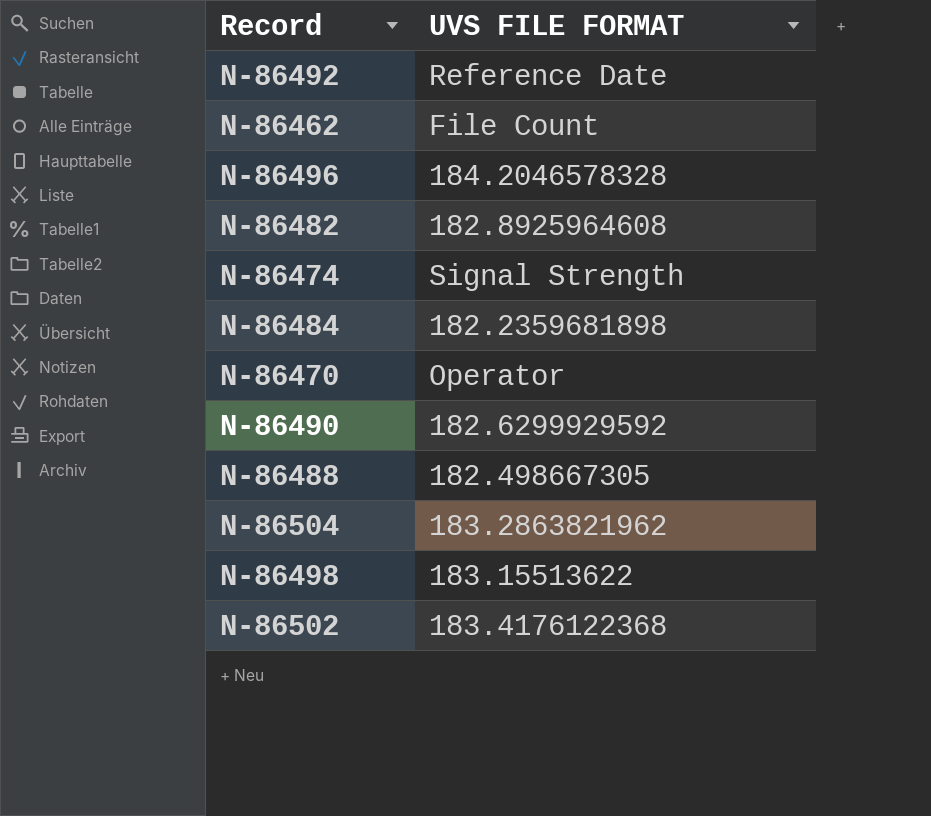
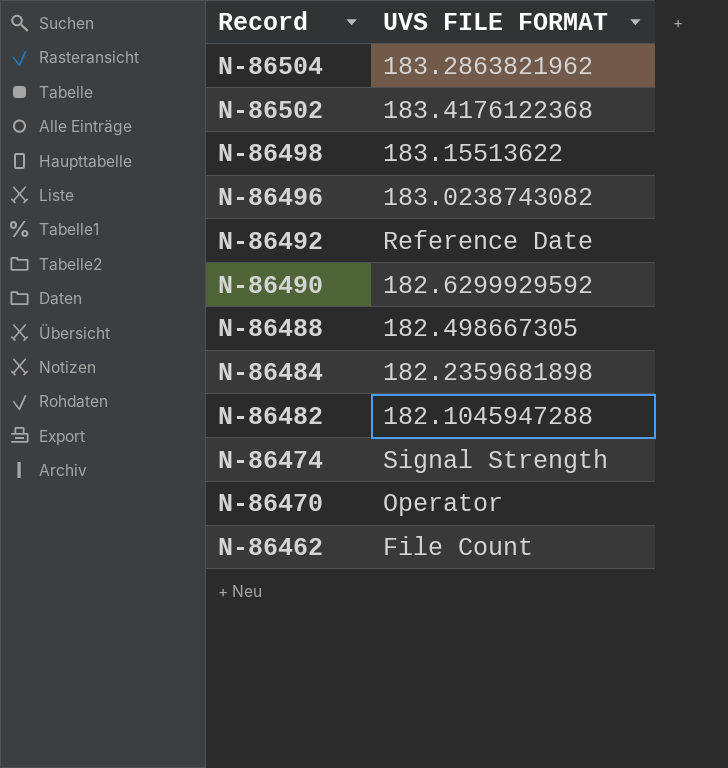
row order: none -> Record descending
N-86496 | UVS FILE FORMAT: 184.2046578328 -> 183.0238743082
N-86482 | UVS FILE FORMAT: 182.8925964608 -> 182.1045947288

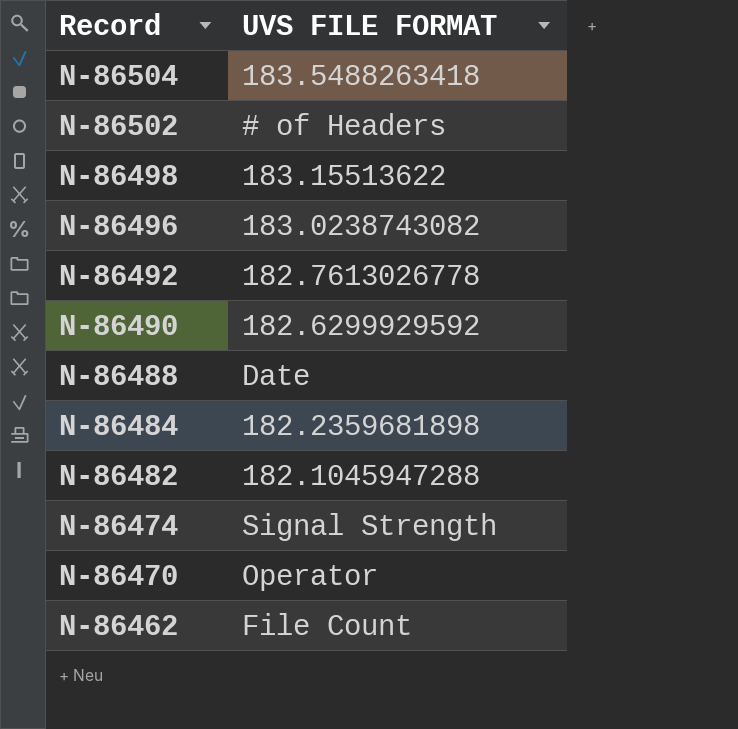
N-86504 | UVS FILE FORMAT: 183.2863821962 -> 183.5488263418
N-86502 | UVS FILE FORMAT: 183.4176122368 -> # of Headers
N-86492 | UVS FILE FORMAT: Reference Date -> 182.7613026778
N-86488 | UVS FILE FORMAT: 182.498667305 -> Date

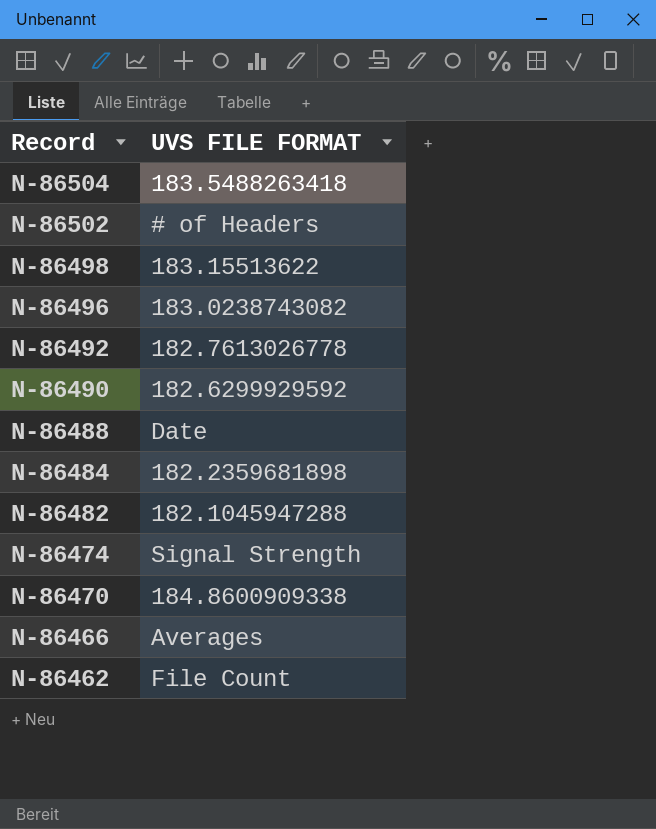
N-86470 | UVS FILE FORMAT: Operator -> 184.8600909338
row N-86466: none -> Averages

